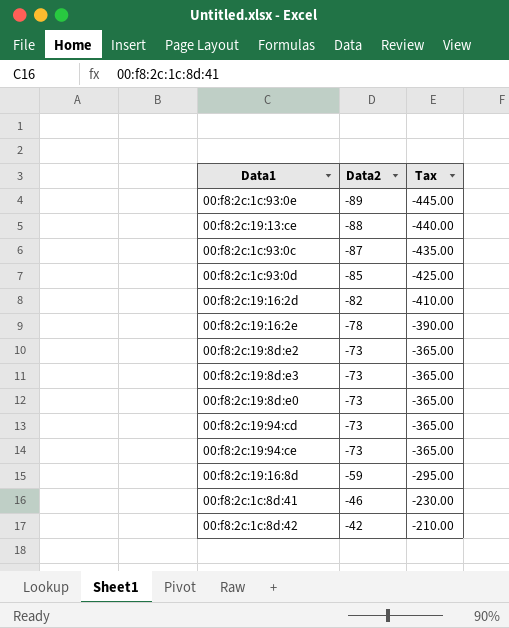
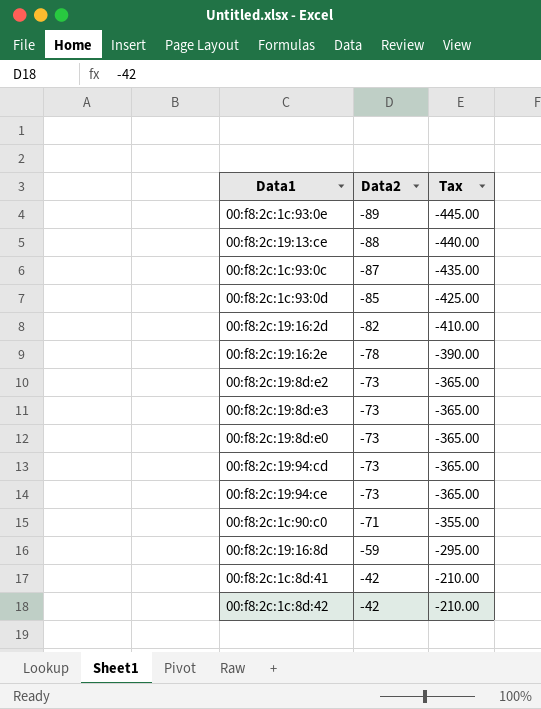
row 00:f8:2c:1c:90:c0: none -> -71 | -355.00
00:f8:2c:1c:8d:41 | Data2: -46 -> -42
00:f8:2c:1c:8d:41 | Tax: -230.00 -> -210.00

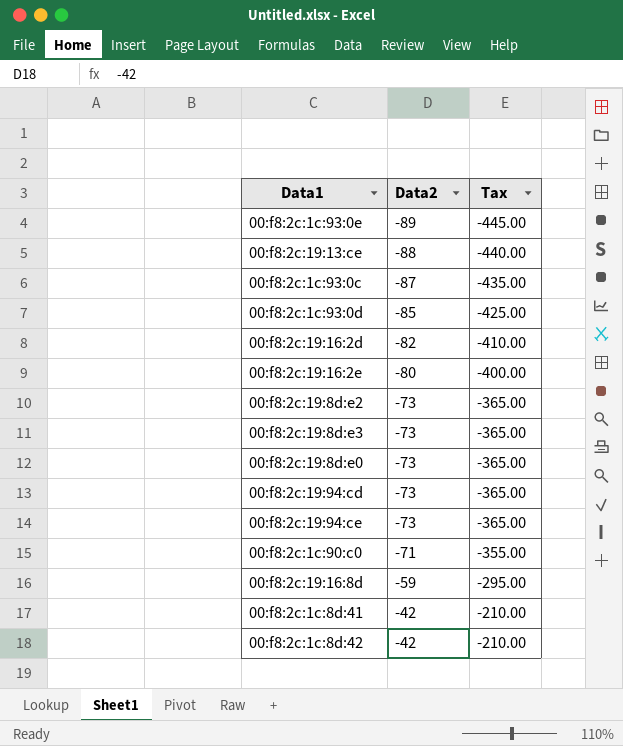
00:f8:2c:19:16:2e | Data2: -78 -> -80
00:f8:2c:19:16:2e | Tax: -390.00 -> -400.00

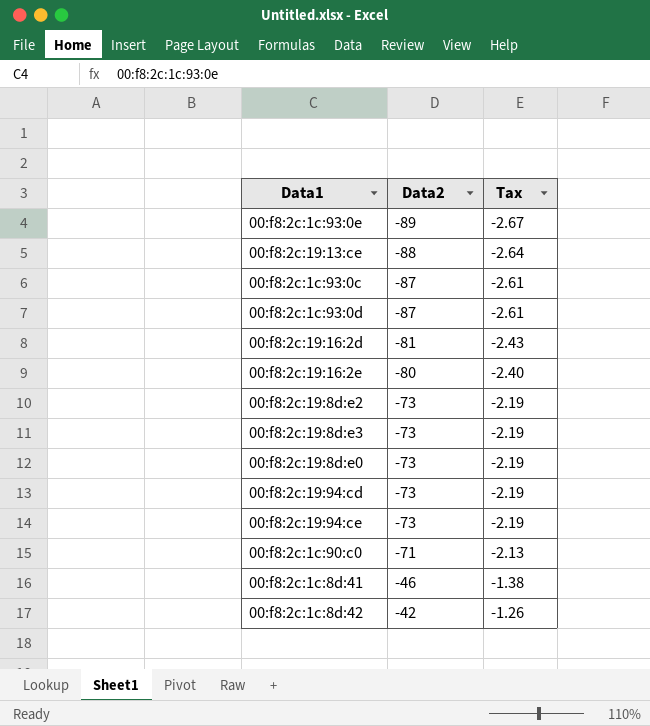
column Tax | formula: [Data2] * 5 -> [Data2] * 0.03
row 00:f8:2c:19:16:8d: -59 | -295.00 -> none
00:f8:2c:1c:93:0d | Data2: -85 -> -87
00:f8:2c:19:16:2d | Data2: -82 -> -81
00:f8:2c:1c:8d:41 | Data2: -42 -> -46

